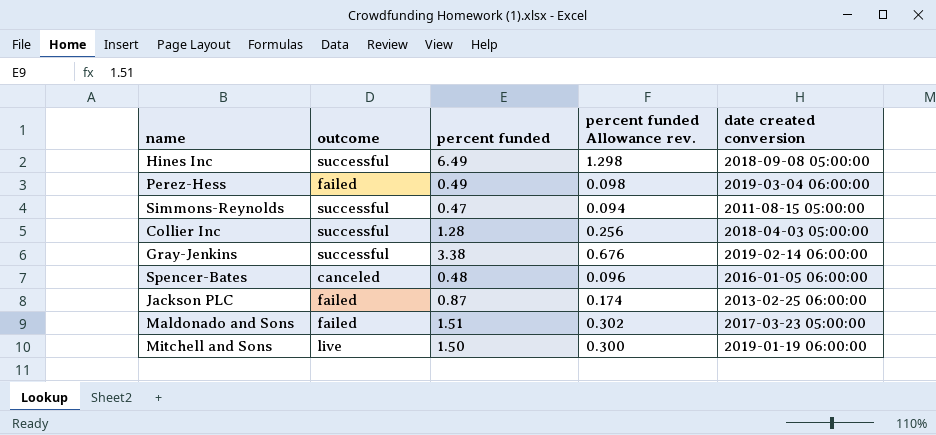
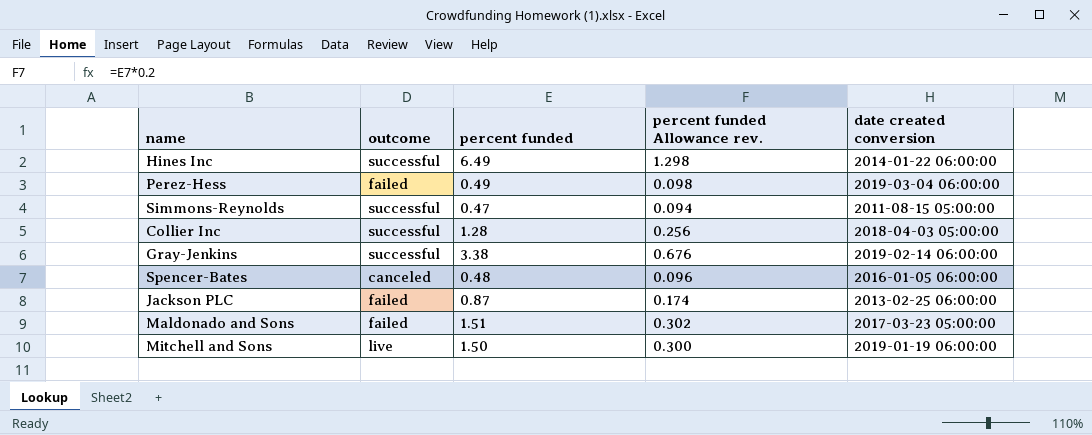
Hines Inc | date created conversion: 2018-09-08 05:00:00 -> 2014-01-22 06:00:00

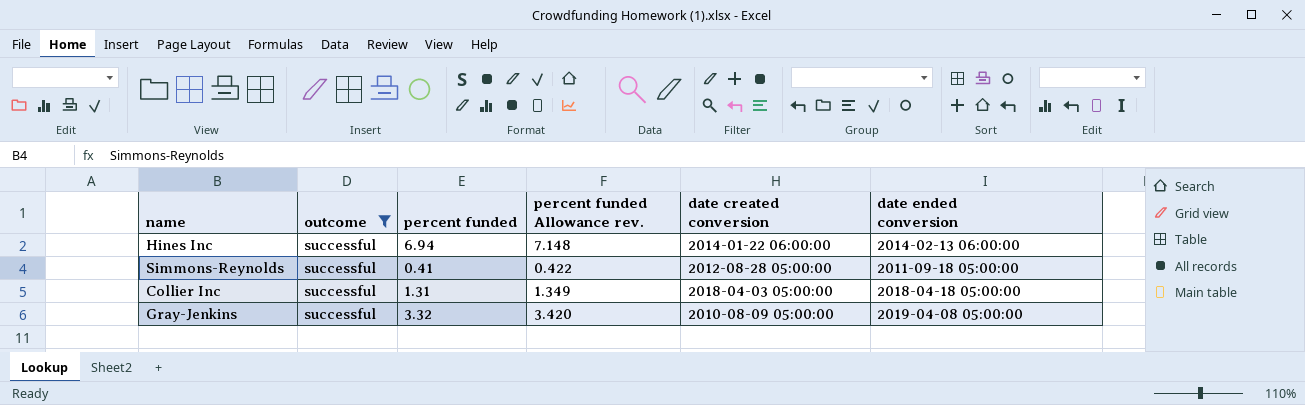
filter: none -> outcome = successful
column percent funded Allowance rev. | formula: [percent funded] * 0.2 -> [percent funded] * 1.03
column date ended conversion | position: none -> 6
Hines Inc | percent funded: 6.49 -> 6.94
Simmons-Reynolds | percent funded: 0.47 -> 0.41
Simmons-Reynolds | date created conversion: 2011-08-15 05:00:00 -> 2012-08-28 05:00:00
Collier Inc | percent funded: 1.28 -> 1.31
Gray-Jenkins | percent funded: 3.38 -> 3.32
Gray-Jenkins | date created conversion: 2019-02-14 06:00:00 -> 2010-08-09 05:00:00

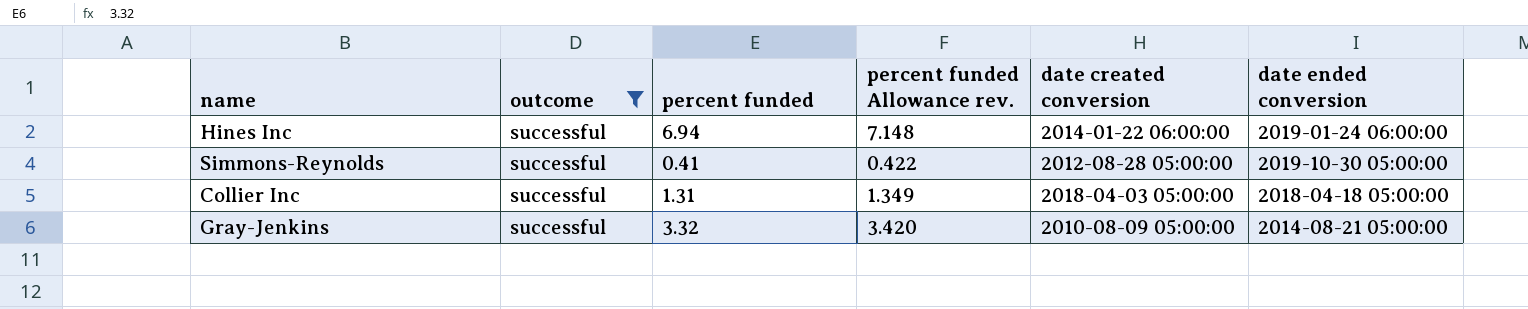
Hines Inc | date ended conversion: 2014-02-13 06:00:00 -> 2019-01-24 06:00:00
Simmons-Reynolds | date ended conversion: 2011-09-18 05:00:00 -> 2019-10-30 05:00:00
Gray-Jenkins | date ended conversion: 2019-04-08 05:00:00 -> 2014-08-21 05:00:00

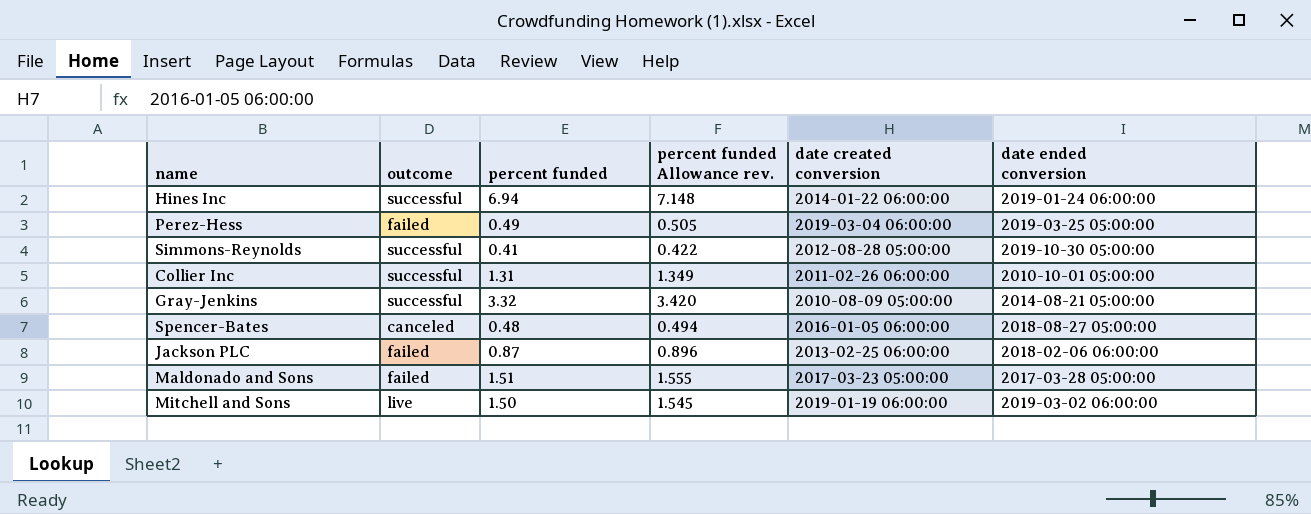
filter: outcome = successful -> none
Collier Inc | date created conversion: 2018-04-03 05:00:00 -> 2011-02-26 06:00:00
Collier Inc | date ended conversion: 2018-04-18 05:00:00 -> 2010-10-01 05:00:00

